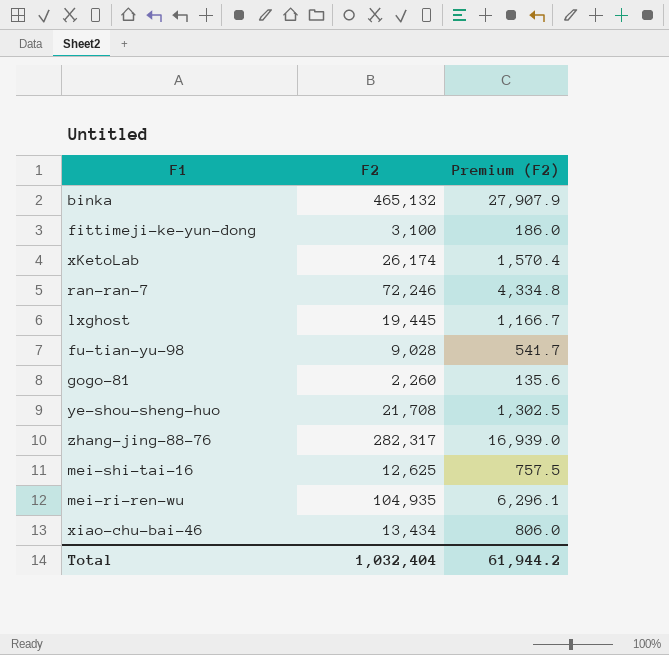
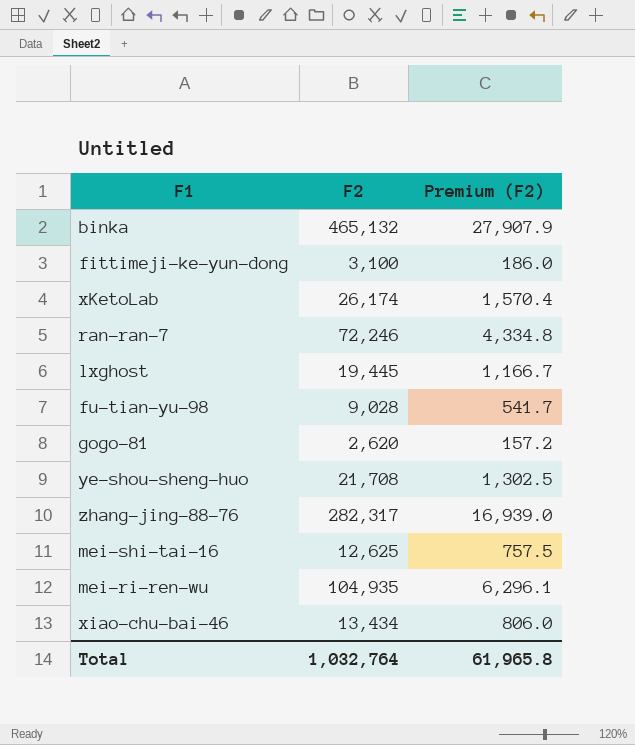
gogo-81 | F2: 2,260 -> 2,620
gogo-81 | Premium (F2): 135.6 -> 157.2
Total | F2: 1,032,404 -> 1,032,764
Total | Premium (F2): 61,944.2 -> 61,965.8

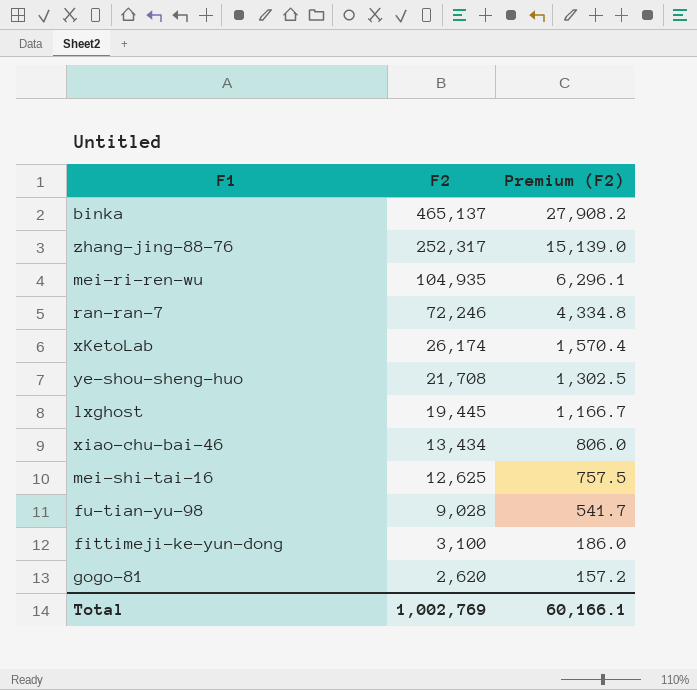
row order: none -> F2 descending
binka | F2: 465,132 -> 465,137
binka | Premium (F2): 27,907.9 -> 27,908.2
zhang-jing-88-76 | F2: 282,317 -> 252,317
zhang-jing-88-76 | Premium (F2): 16,939.0 -> 15,139.0
Total | F2: 1,032,764 -> 1,002,769
Total | Premium (F2): 61,965.8 -> 60,166.1

